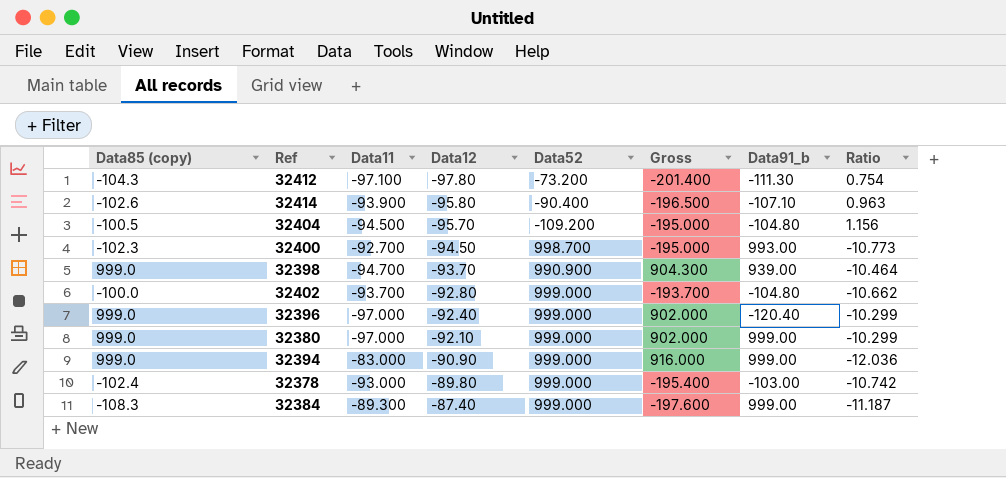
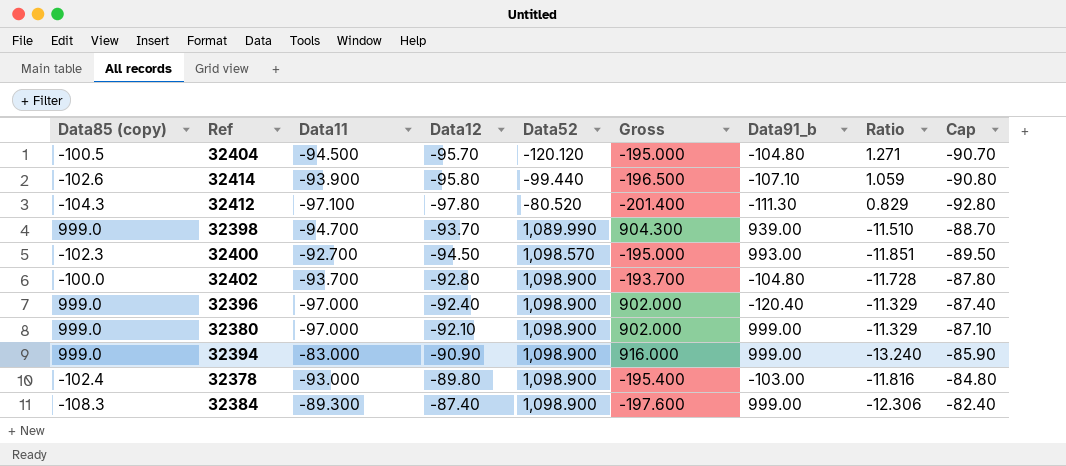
row order: Data12 ascending -> Data52 ascending
column Cap | formula: none -> [Data12] + 5
32404 | Data52: -109.200 -> -120.120
32404 | Ratio: 1.156 -> 1.271
32414 | Data52: -90.400 -> -99.440
32414 | Ratio: 0.963 -> 1.059
32412 | Data52: -73.200 -> -80.520
32412 | Ratio: 0.754 -> 0.829
32398 | Data52: 990.900 -> 1,089.990
32398 | Ratio: -10.464 -> -11.510
32400 | Data52: 998.700 -> 1,098.570
32400 | Ratio: -10.773 -> -11.851
32402 | Data52: 999.000 -> 1,098.900
32402 | Ratio: -10.662 -> -11.728
32396 | Data52: 999.000 -> 1,098.900
32396 | Ratio: -10.299 -> -11.329
32380 | Data52: 999.000 -> 1,098.900
32380 | Ratio: -10.299 -> -11.329
32394 | Data52: 999.000 -> 1,098.900
32394 | Ratio: -12.036 -> -13.240
32378 | Data52: 999.000 -> 1,098.900
32378 | Ratio: -10.742 -> -11.816
32384 | Data52: 999.000 -> 1,098.900
32384 | Ratio: -11.187 -> -12.306

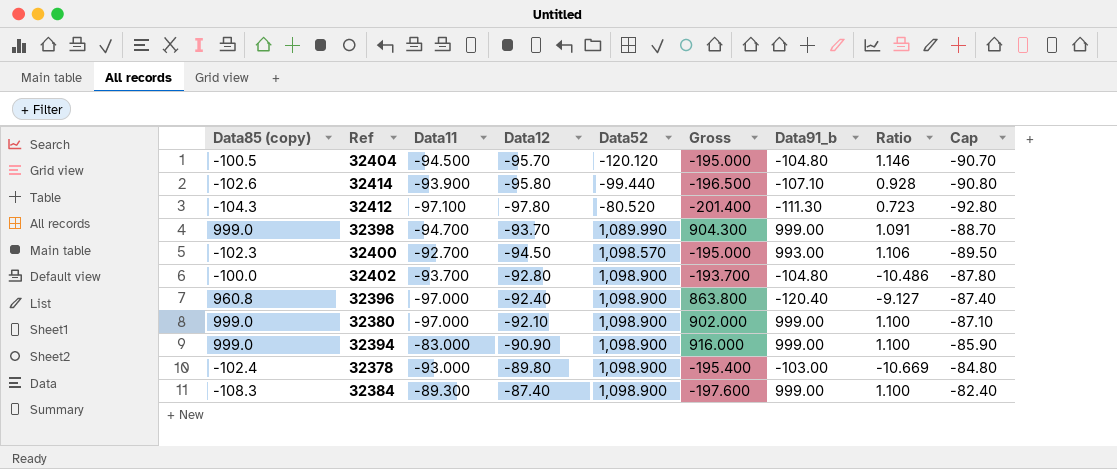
column Ratio | formula: [Data52] / [Data11] -> [Data52] / [Data91_b]
32398 | Data91_b: 939.00 -> 999.00
32396 | Data85 (copy): 999.0 -> 960.8
32396 | Gross: 902.000 -> 863.800

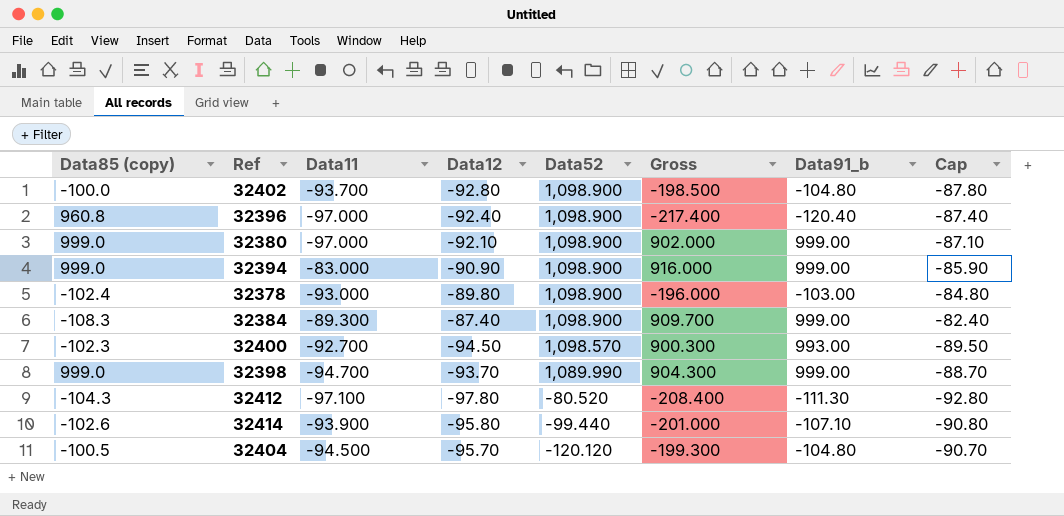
row order: Data52 ascending -> Data52 descending
column Ratio | formula: [Data52] / [Data91_b] -> none
column Gross | formula: [Data85 (copy)] + [Data11] -> [Data11] + [Data91_b]

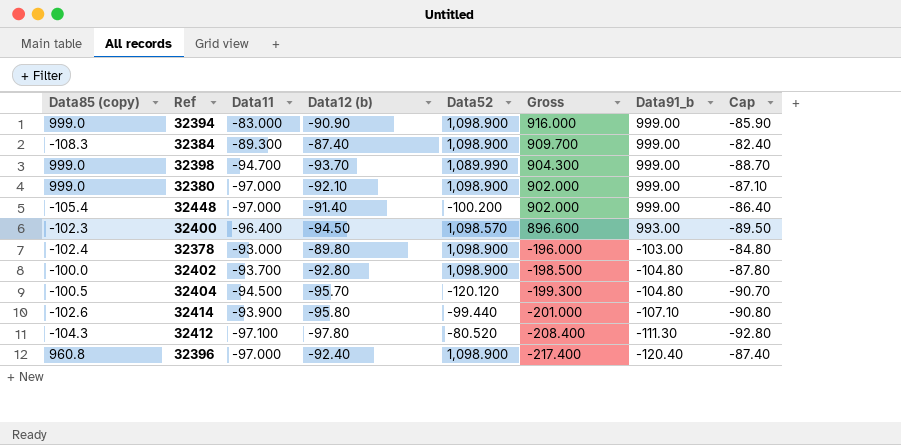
row order: Data52 descending -> Gross descending
column name: Data12 -> Data12 (b)
row 32448: none -> -105.4 | -97.000 | -91.40 | -100.200 | 902.000 | 999.00 | -86.40
32400 | Data11: -92.700 -> -96.400
32400 | Gross: 900.300 -> 896.600

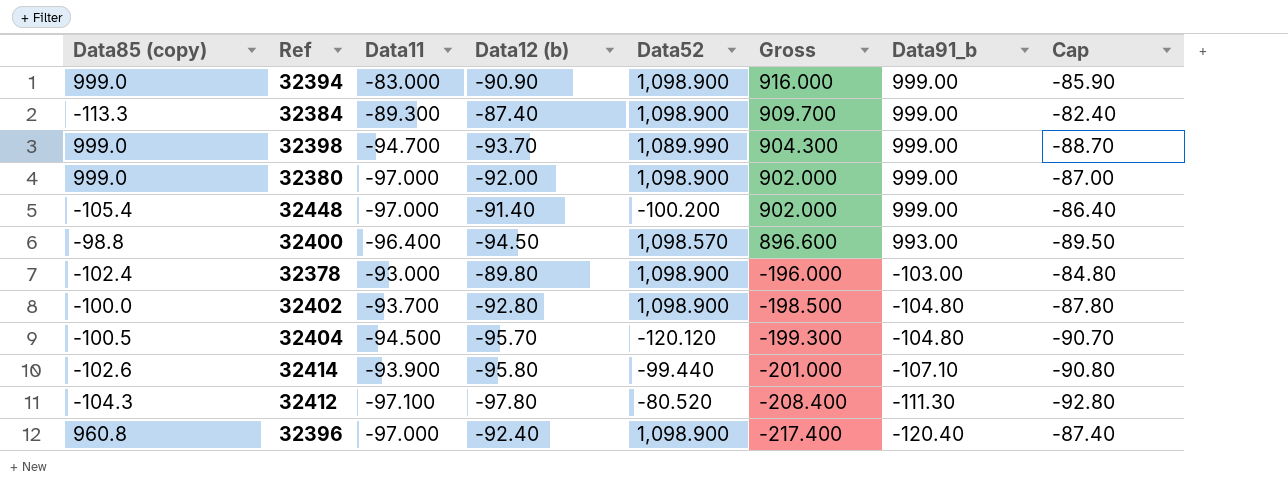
32384 | Data85 (copy): -108.3 -> -113.3
32380 | Data12 (b): -92.10 -> -92.00
32380 | Cap: -87.10 -> -87.00
32400 | Data85 (copy): -102.3 -> -98.8

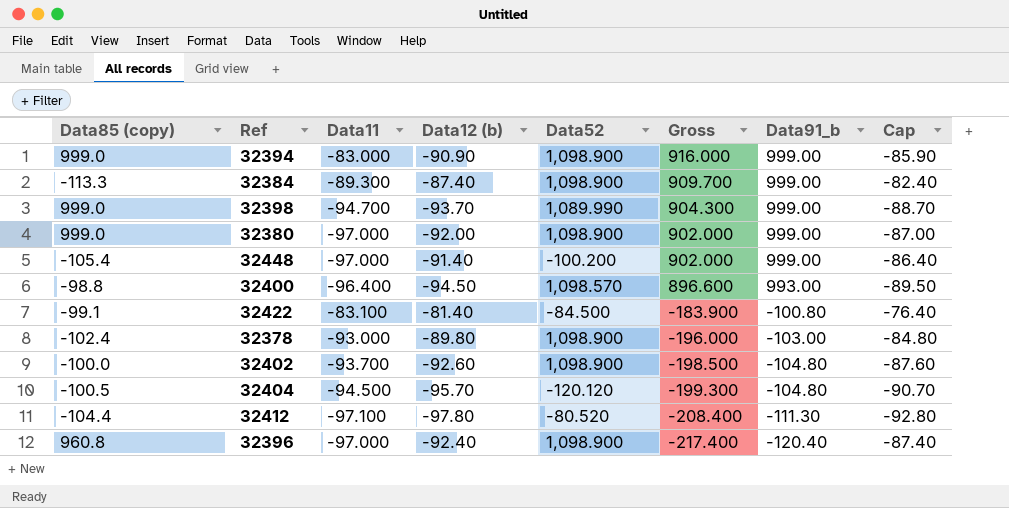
row 32414: -102.6 | -93.900 | -95.80 | -99.440 | -201.000 | -107.10 | -90.80 -> none
row 32422: none -> -99.1 | -83.100 | -81.40 | -84.500 | -183.900 | -100.80 | -76.40
32402 | Data12 (b): -92.80 -> -92.60
32402 | Cap: -87.80 -> -87.60
32412 | Data85 (copy): -104.3 -> -104.4

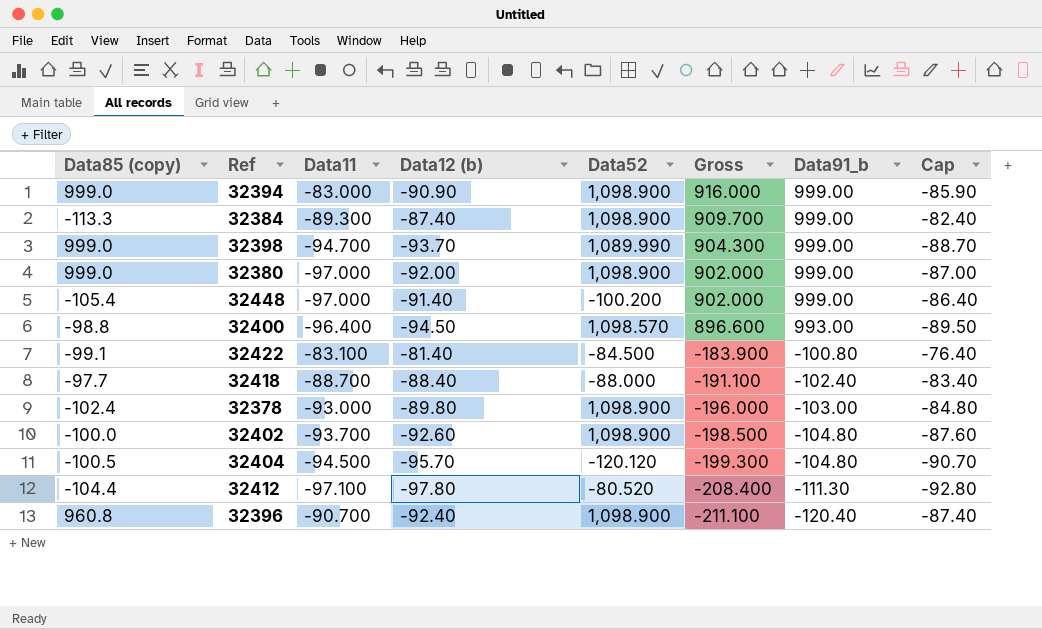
row 32418: none -> -97.7 | -88.700 | -88.40 | -88.000 | -191.100 | -102.40 | -83.40
32396 | Data11: -97.000 -> -90.700
32396 | Gross: -217.400 -> -211.100

